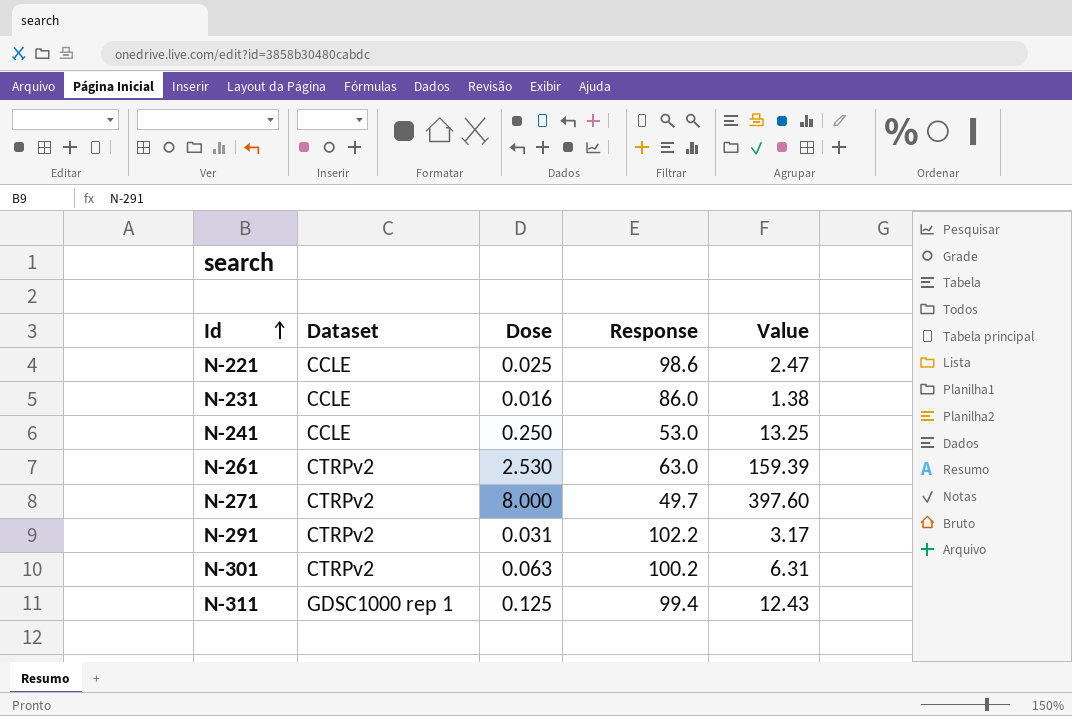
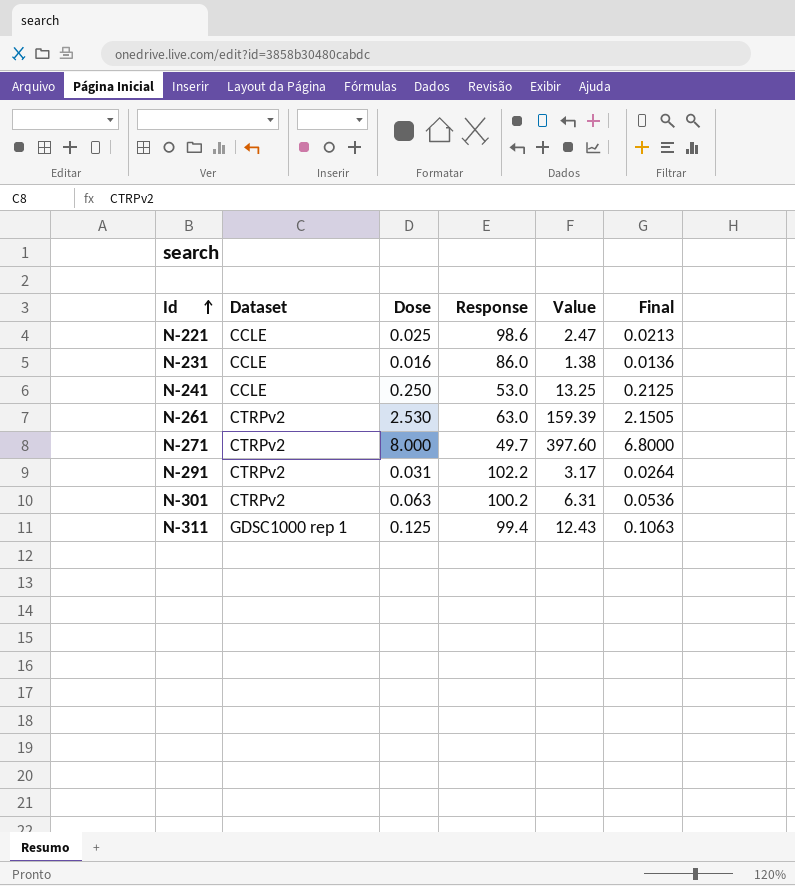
column Final | formula: none -> [Dose] * 0.85

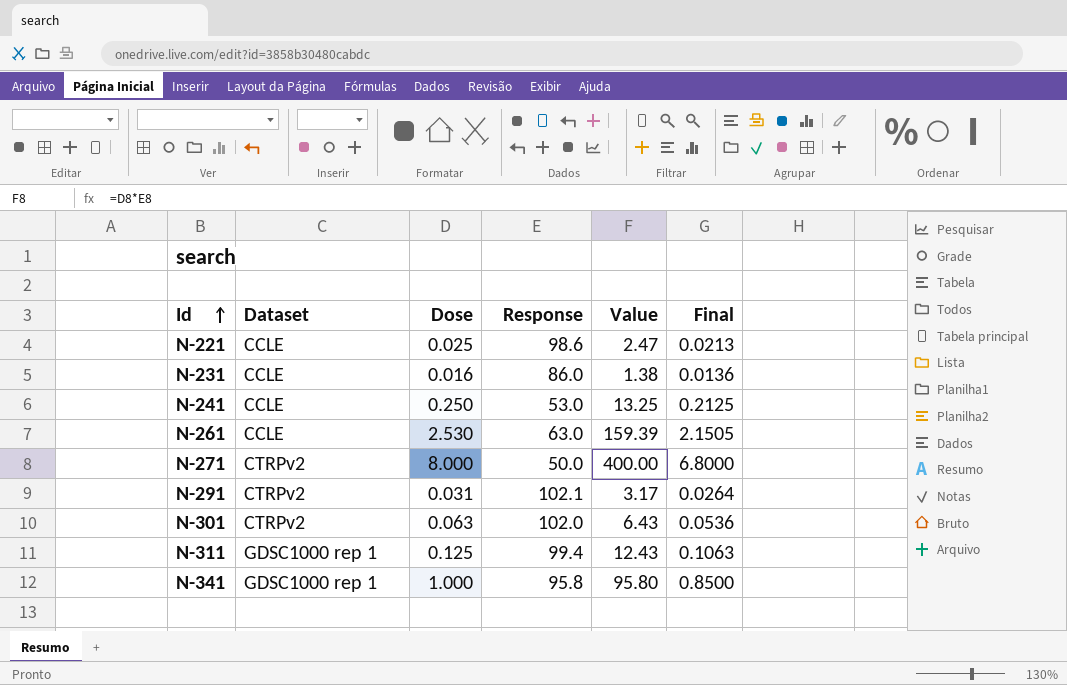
N-261 | Dataset: CTRPv2 -> CCLE
N-271 | Response: 49.7 -> 50.0
N-271 | Value: 397.60 -> 400.00
N-291 | Response: 102.2 -> 102.1
N-301 | Response: 100.2 -> 102.0
N-301 | Value: 6.31 -> 6.43
row N-341: none -> GDSC1000 rep 1 | 1.000 | 95.8 | 95.80 | 0.8500

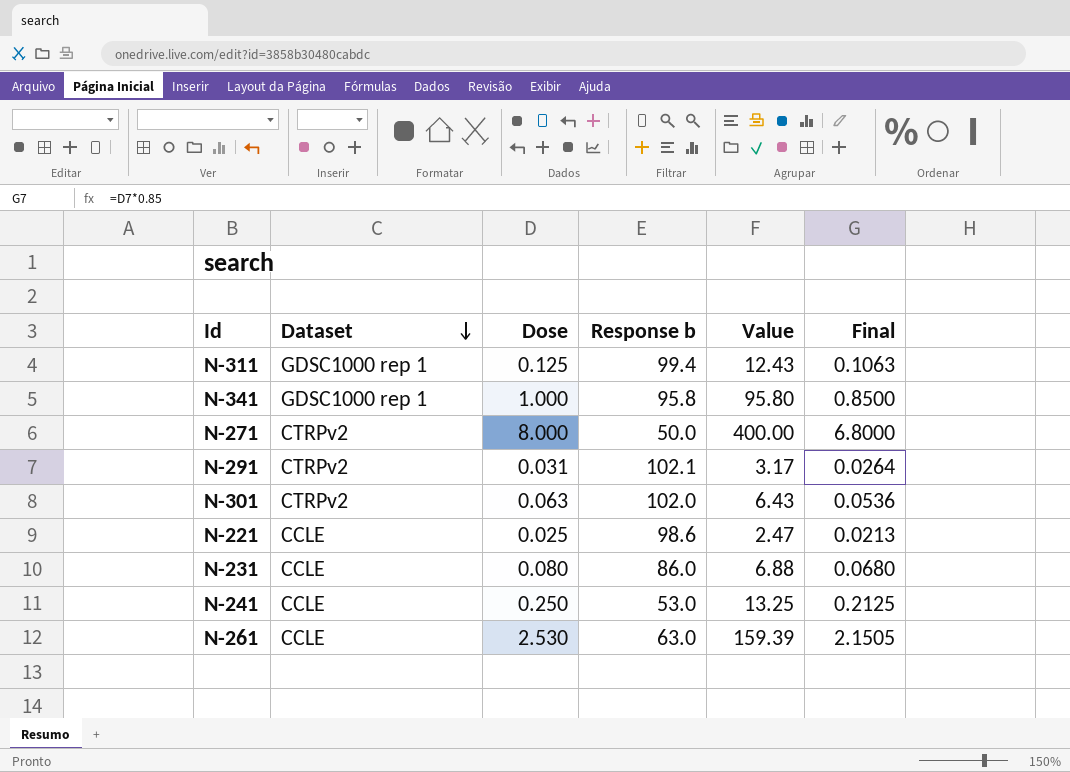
row order: Id ascending -> Dataset descending
column name: Response -> Response b
N-231 | Dose: 0.016 -> 0.080
N-231 | Value: 1.38 -> 6.88
N-231 | Final: 0.0136 -> 0.0680

